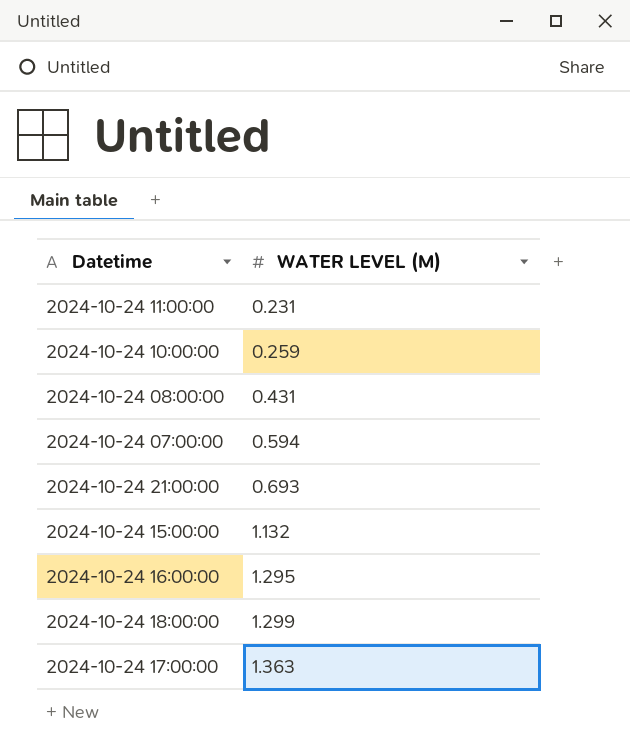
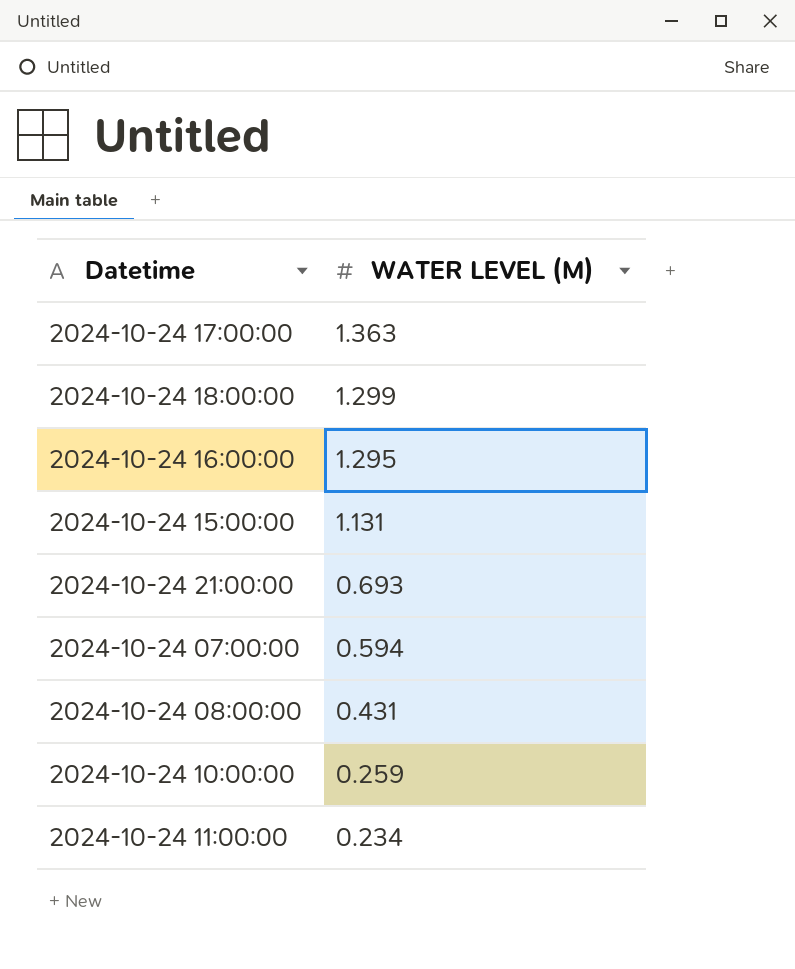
row order: WATER LEVEL (M) ascending -> WATER LEVEL (M) descending
2024-10-24 15:00:00 | WATER LEVEL (M): 1.132 -> 1.131
2024-10-24 11:00:00 | WATER LEVEL (M): 0.231 -> 0.234

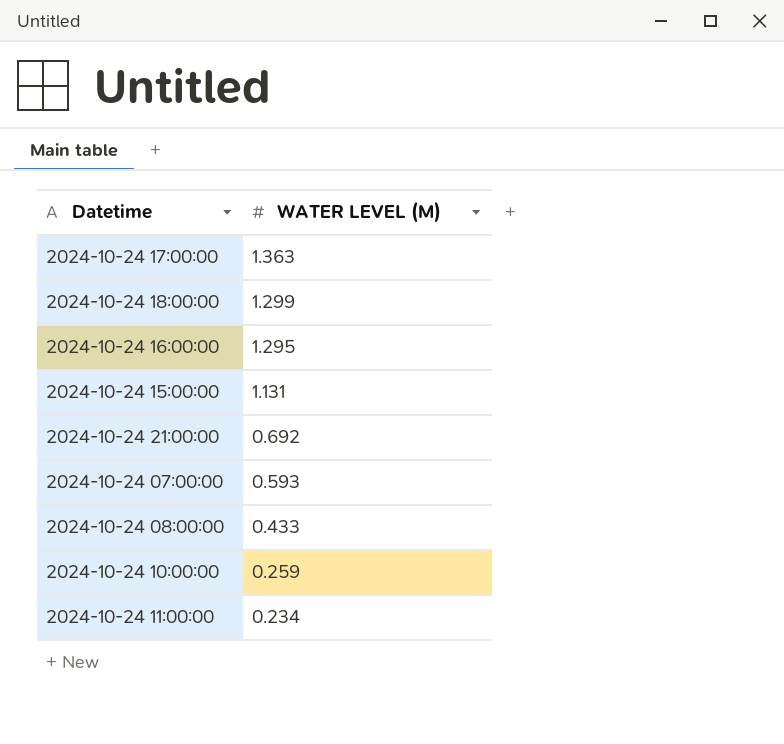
2024-10-24 21:00:00 | WATER LEVEL (M): 0.693 -> 0.692
2024-10-24 07:00:00 | WATER LEVEL (M): 0.594 -> 0.593
2024-10-24 08:00:00 | WATER LEVEL (M): 0.431 -> 0.433

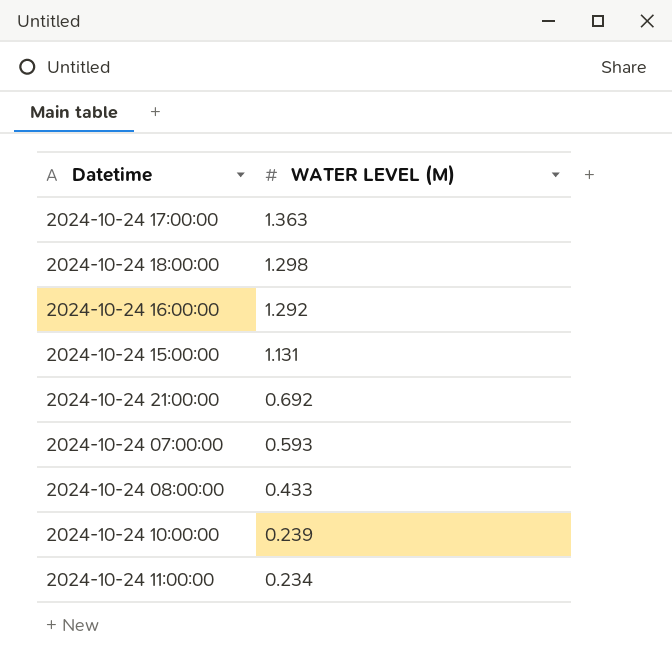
2024-10-24 18:00:00 | WATER LEVEL (M): 1.299 -> 1.298
2024-10-24 16:00:00 | WATER LEVEL (M): 1.295 -> 1.292
2024-10-24 10:00:00 | WATER LEVEL (M): 0.259 -> 0.239

